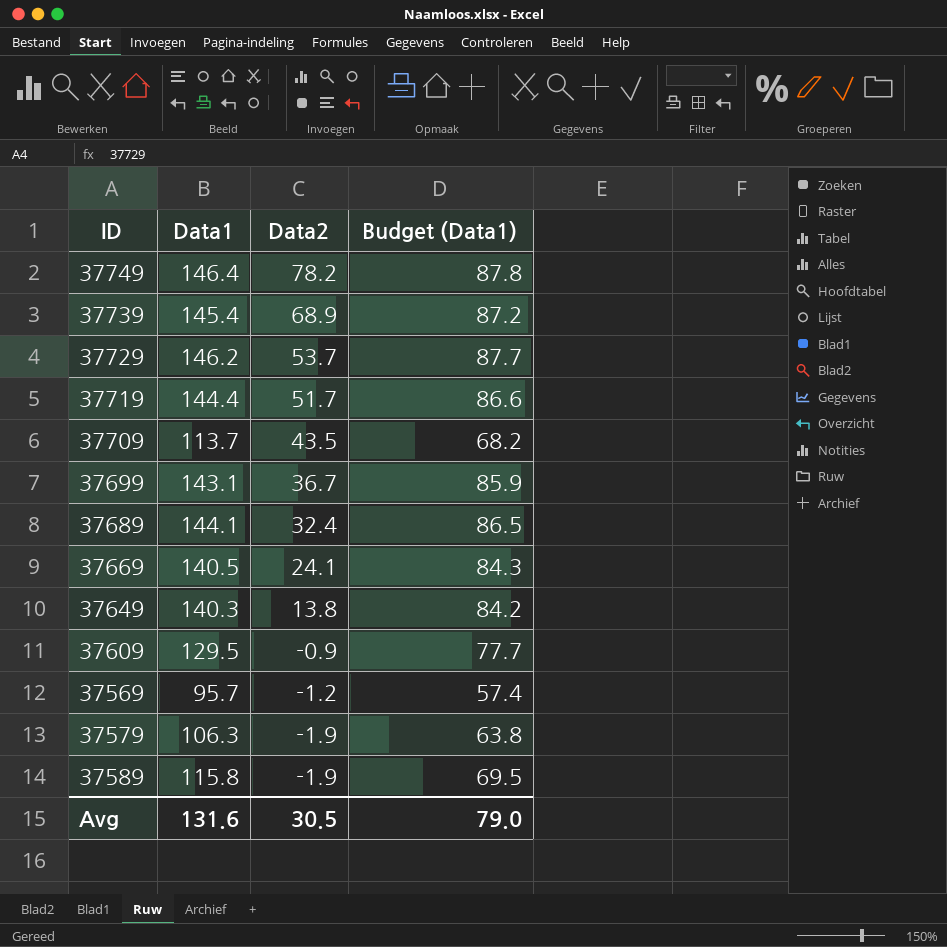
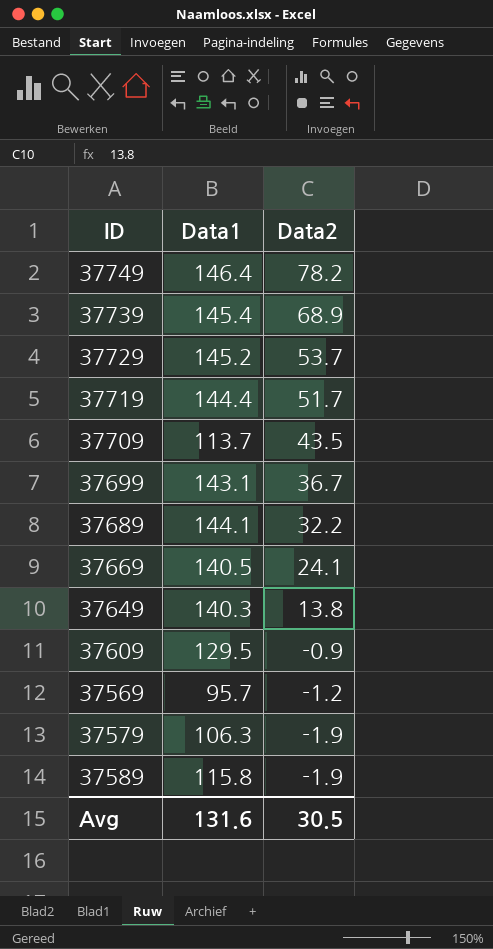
column Budget (Data1) | formula: [Data1] * 0.6 -> none
37729 | Data1: 146.2 -> 145.2
37689 | Data2: 32.4 -> 32.2

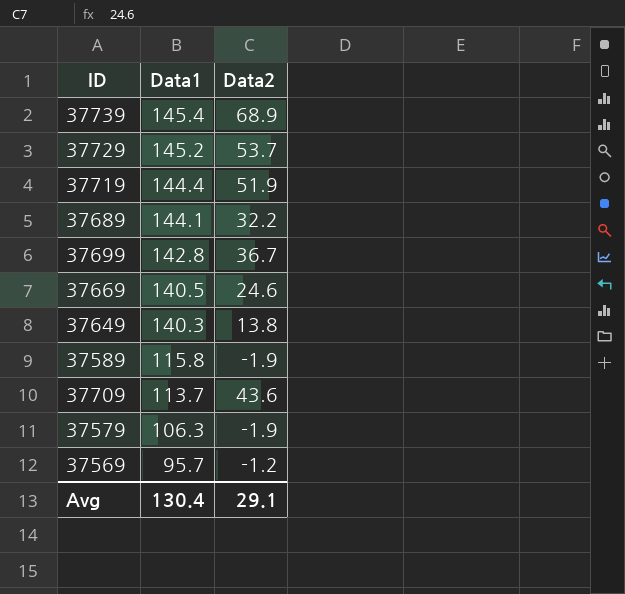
row order: Data2 descending -> Data1 descending
row 37749: 146.4 | 78.2 -> none
row 37609: 129.5 | -0.9 -> none
37719 | Data2: 51.7 -> 51.9
37699 | Data1: 143.1 -> 142.8
37669 | Data2: 24.1 -> 24.6
37709 | Data2: 43.5 -> 43.6
Avg | Data1: 131.6 -> 130.4
Avg | Data2: 30.5 -> 29.1

